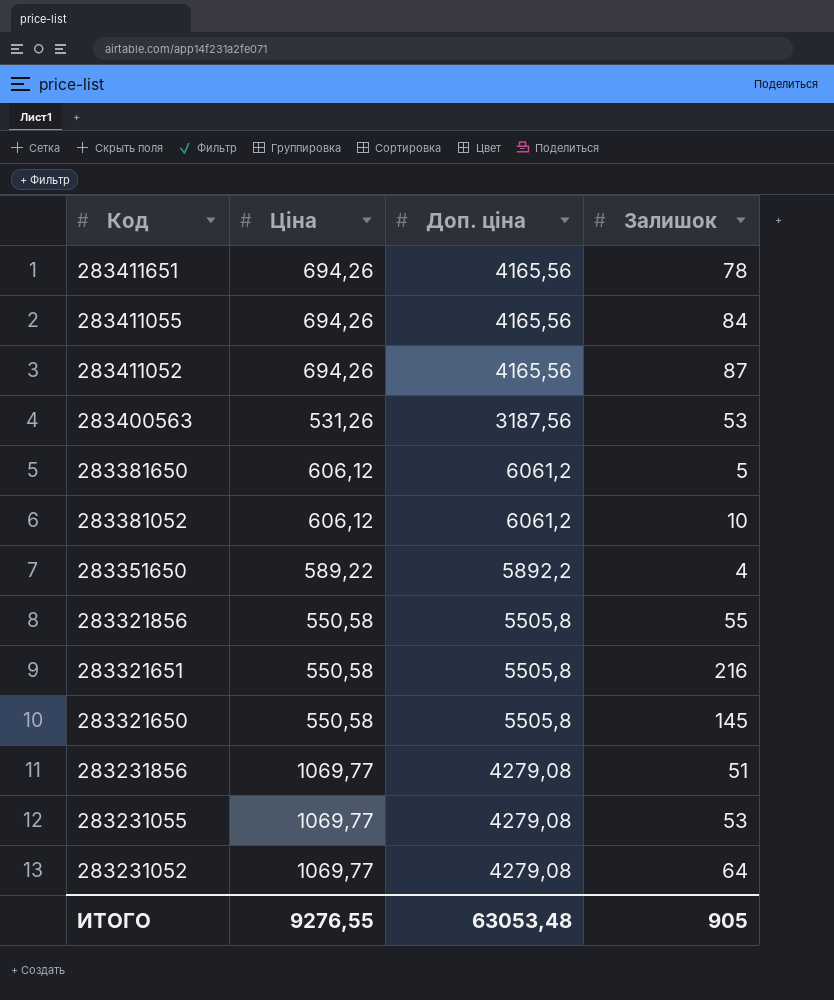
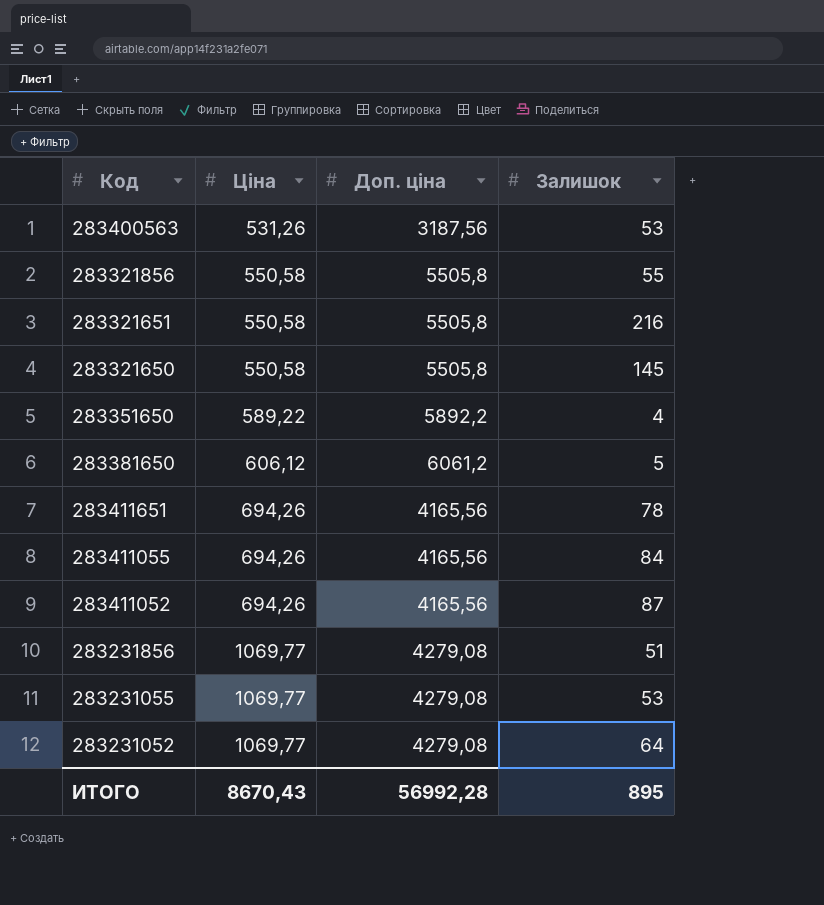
row order: Код descending -> Ціна ascending
row 283381052: 606,12 | 6061,2 | 10 -> none
ИТОГО | Ціна: 9276,55 -> 8670,43
ИТОГО | Доп. ціна: 63053,48 -> 56992,28
ИТОГО | Залишок: 905 -> 895

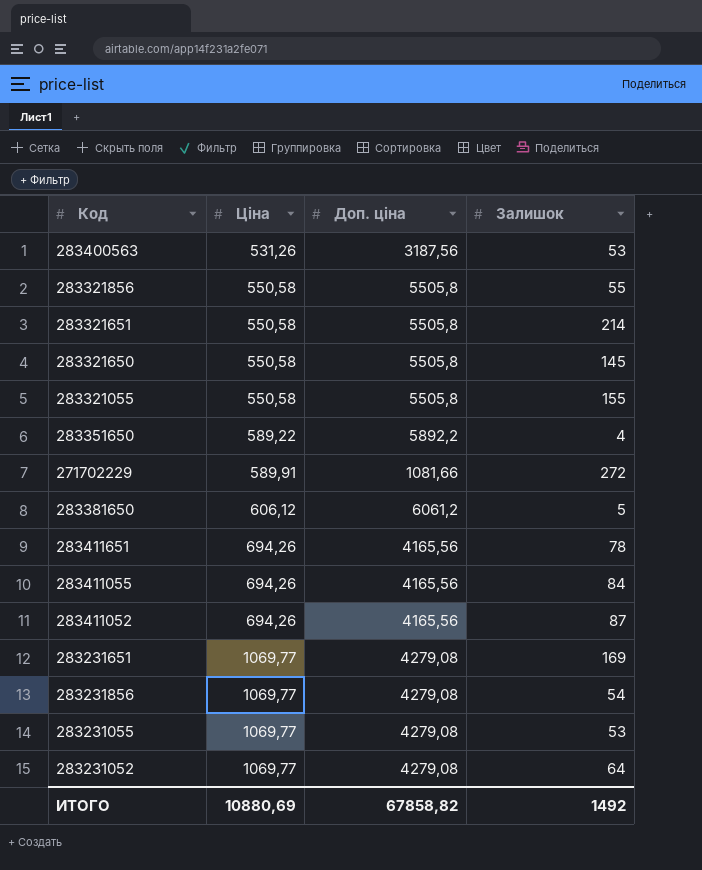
283321651 | Залишок: 216 -> 214
row 283321055: none -> 550,58 | 5505,8 | 155
row 271702229: none -> 589,91 | 1081,66 | 272
row 283231651: none -> 1069,77 | 4279,08 | 169
283231856 | Залишок: 51 -> 54
ИТОГО | Ціна: 8670,43 -> 10880,69
ИТОГО | Доп. ціна: 56992,28 -> 67858,82
ИТОГО | Залишок: 895 -> 1492

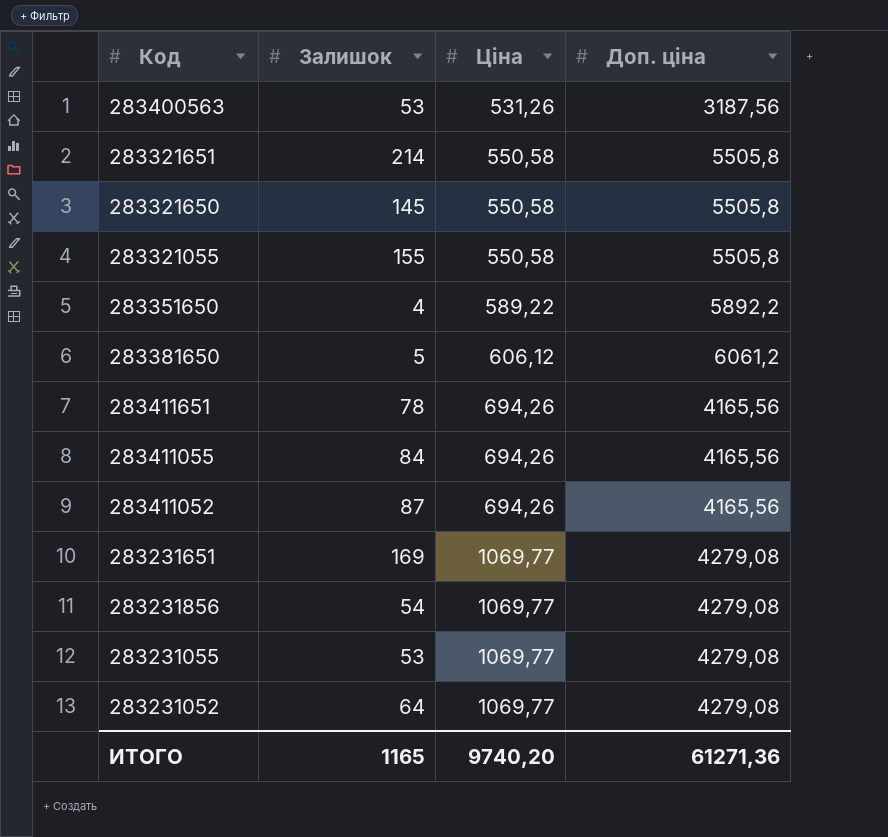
column Залишок | position: 4 -> 2
row 283321856: 550,58 | 5505,8 | 55 -> none
row 271702229: 589,91 | 1081,66 | 272 -> none
ИТОГО | Залишок: 1492 -> 1165
ИТОГО | Ціна: 10880,69 -> 9740,20
ИТОГО | Доп. ціна: 67858,82 -> 61271,36

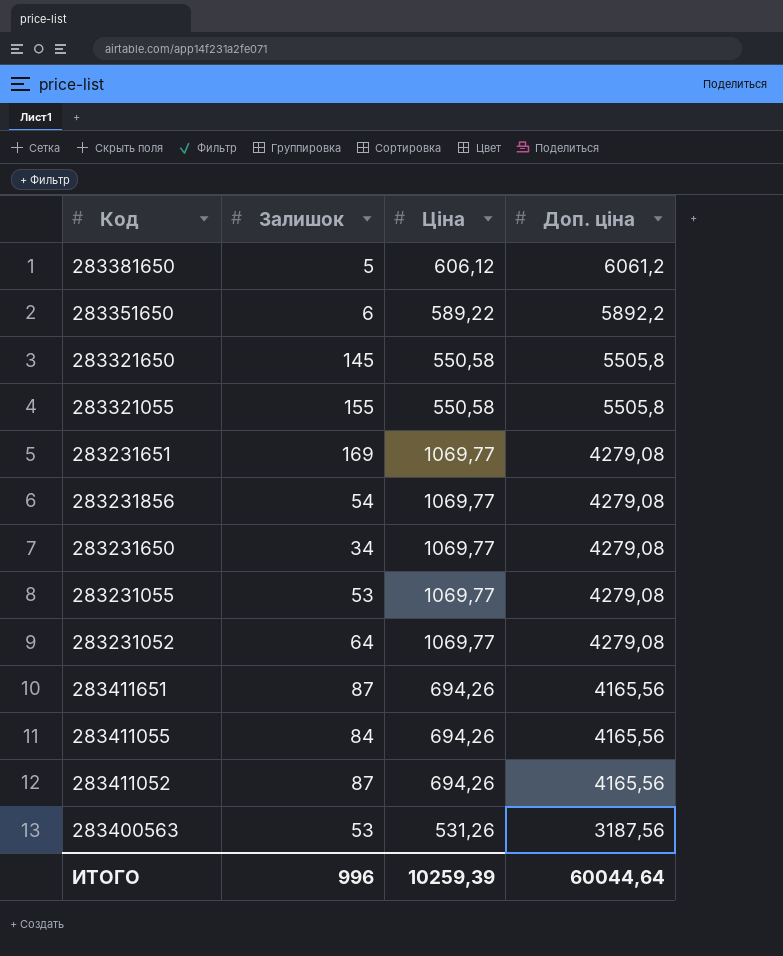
row order: Ціна ascending -> Доп. ціна descending
row 283321651: 214 | 550,58 | 5505,8 -> none
283351650 | Залишок: 4 -> 6
row 283231650: none -> 34 | 1069,77 | 4279,08
283411651 | Залишок: 78 -> 87
ИТОГО | Залишок: 1165 -> 996
ИТОГО | Ціна: 9740,20 -> 10259,39
ИТОГО | Доп. ціна: 61271,36 -> 60044,64

